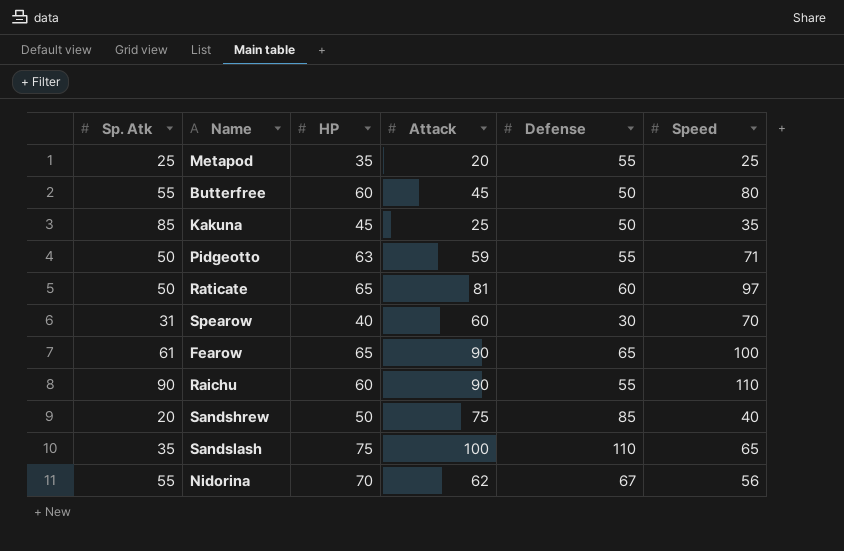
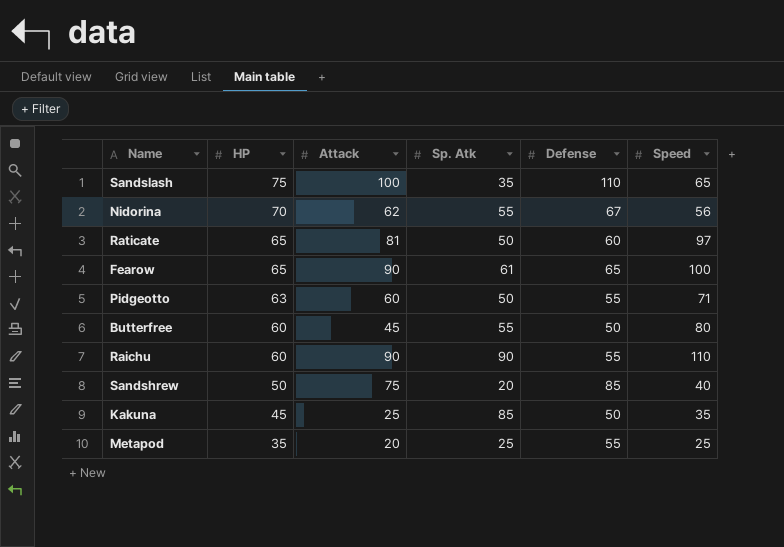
row order: none -> HP descending
column Sp. Atk | position: 1 -> 4
row Spearow: 31 | 40 | 60 | 30 | 70 -> none
Pidgeotto | Attack: 59 -> 60

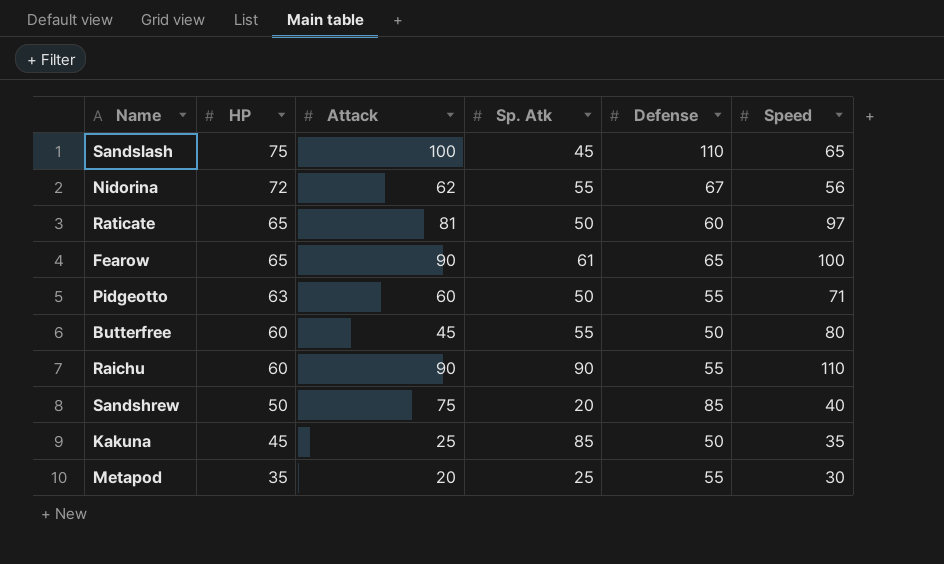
Sandslash | Sp. Atk: 35 -> 45
Nidorina | HP: 70 -> 72
Metapod | Speed: 25 -> 30

